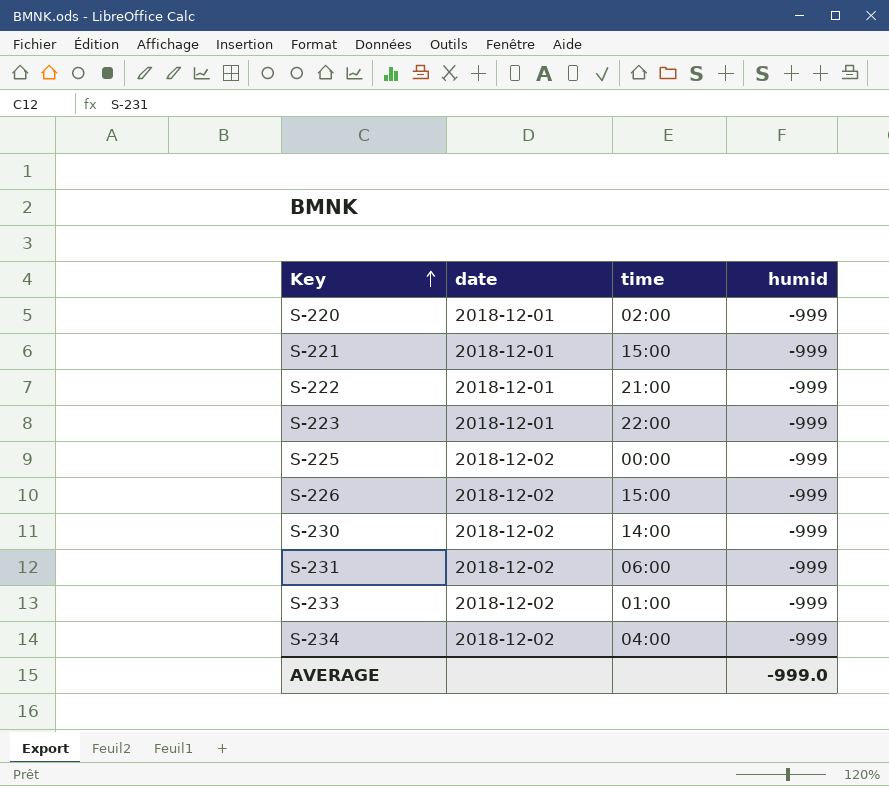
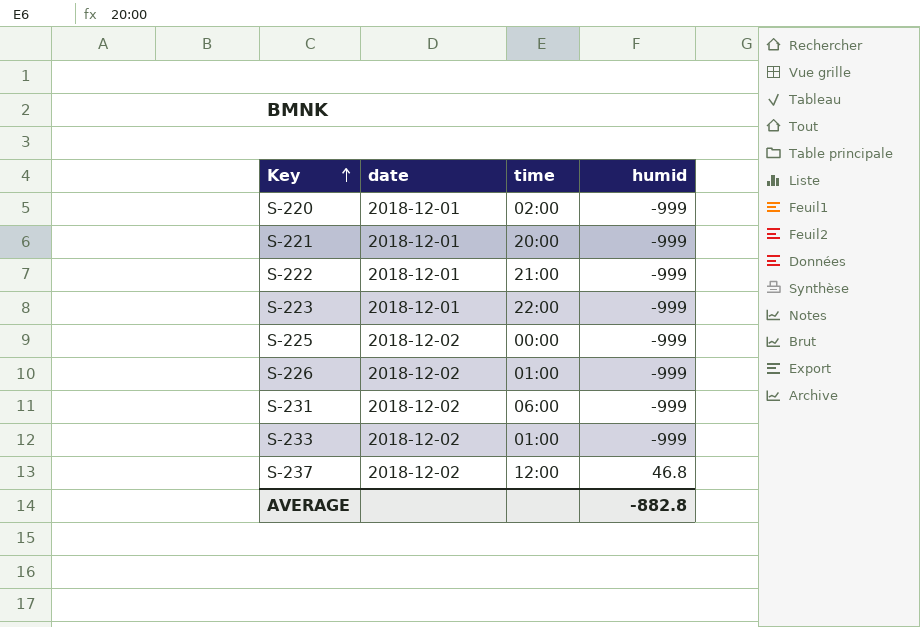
row S-230: 2018-12-02 | 14:00 | -999 -> none
row S-234: 2018-12-02 | 04:00 | -999 -> none
S-221 | time: 15:00 -> 20:00
S-226 | time: 15:00 -> 01:00
row S-237: none -> 2018-12-02 | 12:00 | 46.8
AVERAGE | humid: -999.0 -> -882.8

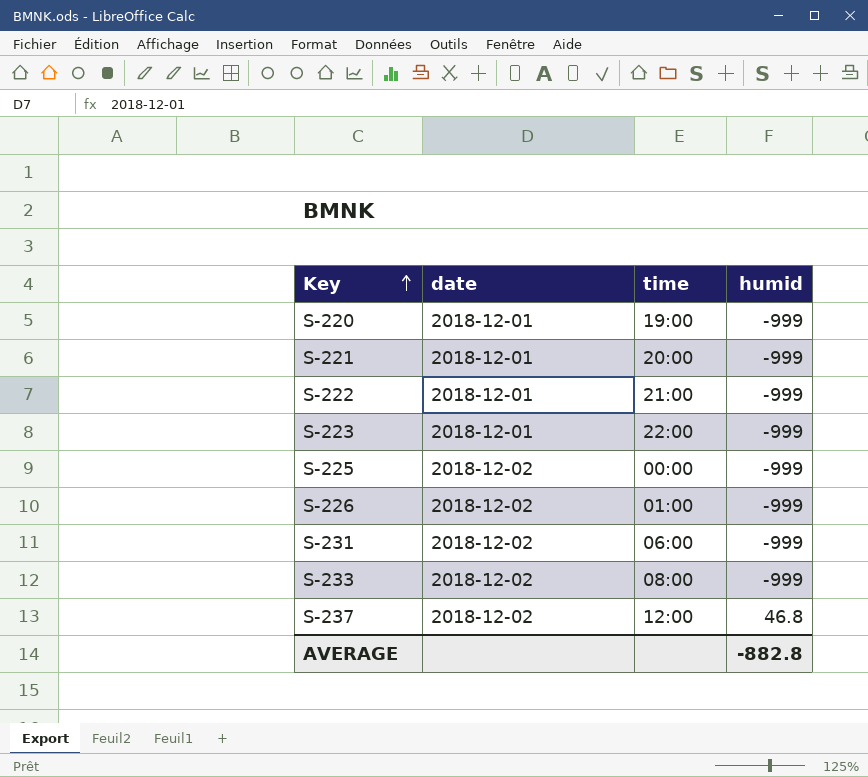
S-220 | time: 02:00 -> 19:00
S-233 | time: 01:00 -> 08:00

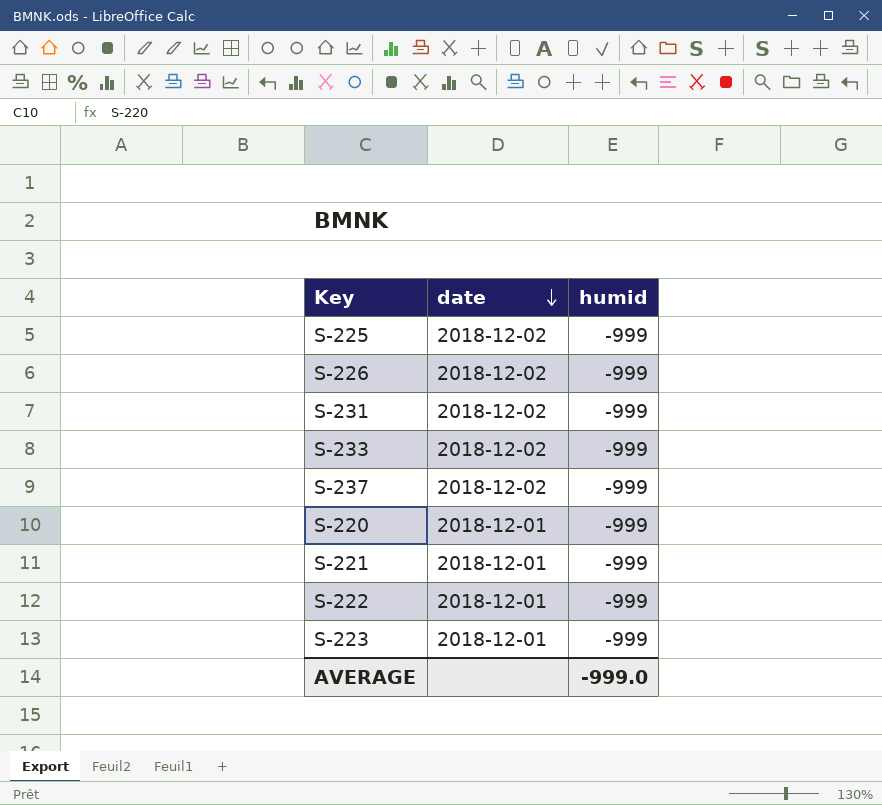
row order: Key ascending -> date descending
column time | position: 3 -> none
S-237 | humid: 46.8 -> -999
AVERAGE | humid: -882.8 -> -999.0

